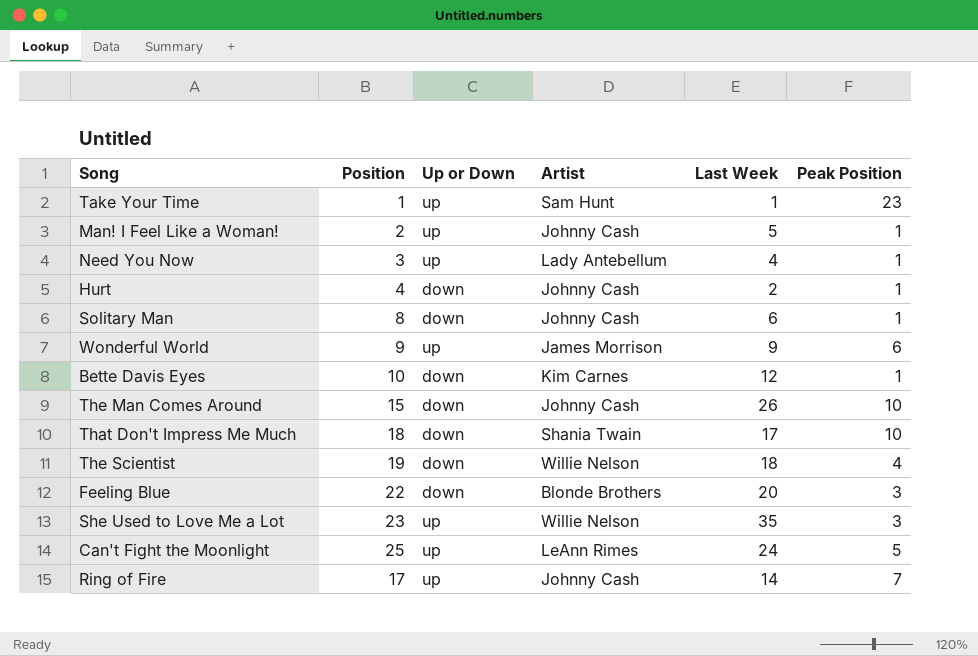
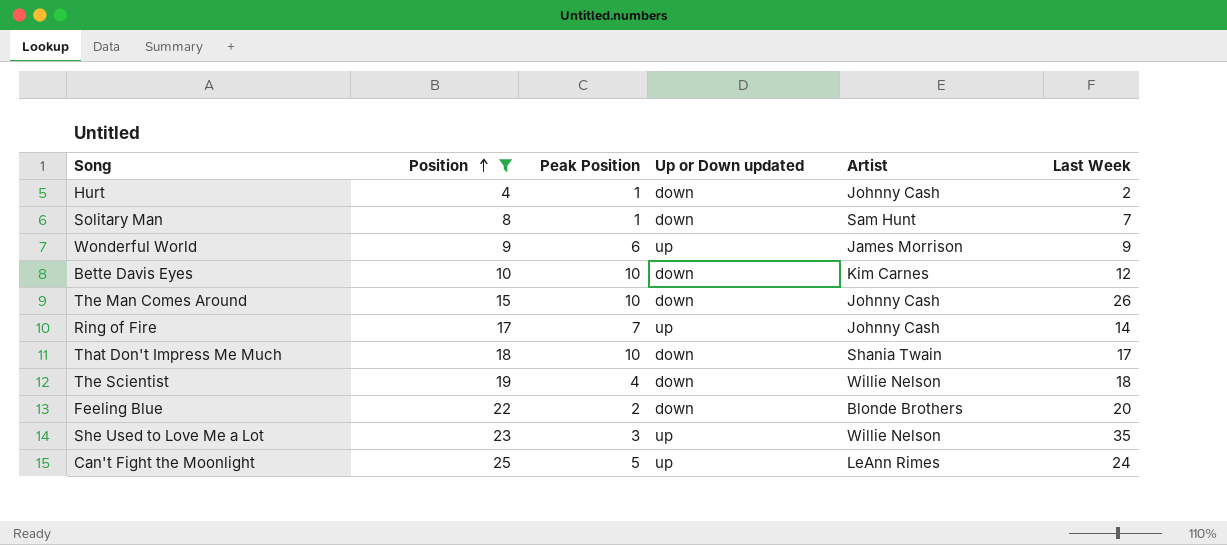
filter: none -> Position >= 4
row order: none -> Position ascending
column Peak Position | position: 6 -> 3
column name: Up or Down -> Up or Down updated
Solitary Man | Artist: Johnny Cash -> Sam Hunt
Solitary Man | Last Week: 6 -> 7
Bette Davis Eyes | Peak Position: 1 -> 10
Feeling Blue | Peak Position: 3 -> 2

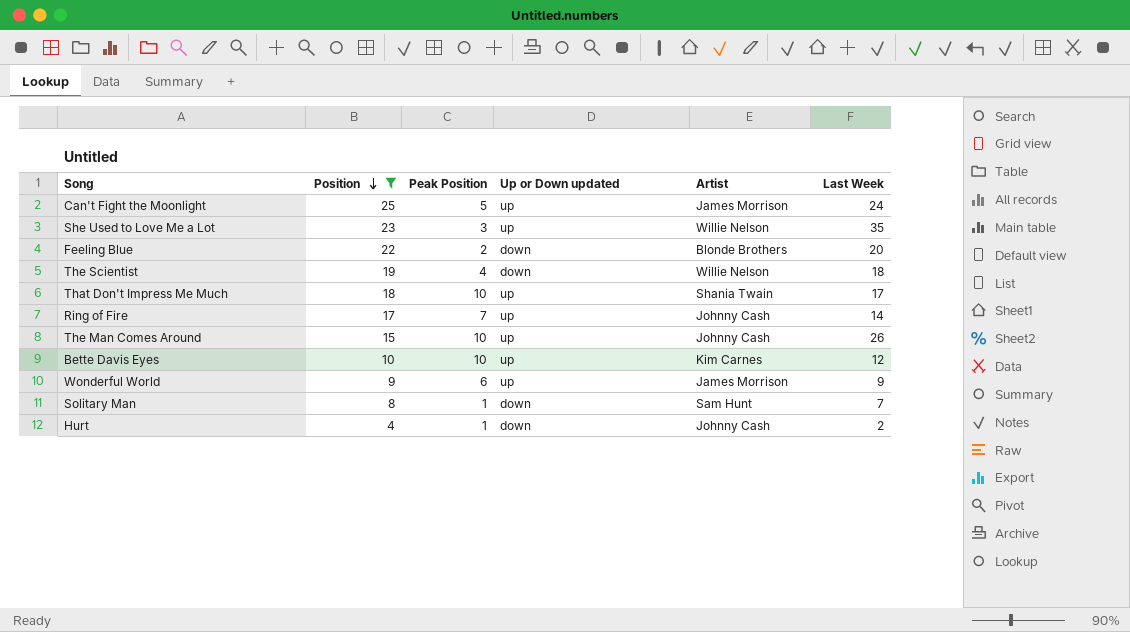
row order: Position ascending -> Position descending
Can't Fight the Moonlight | Artist: LeAnn Rimes -> James Morrison
That Don't Impress Me Much | Up or Down updated: down -> up
The Man Comes Around | Up or Down updated: down -> up
Bette Davis Eyes | Up or Down updated: down -> up

